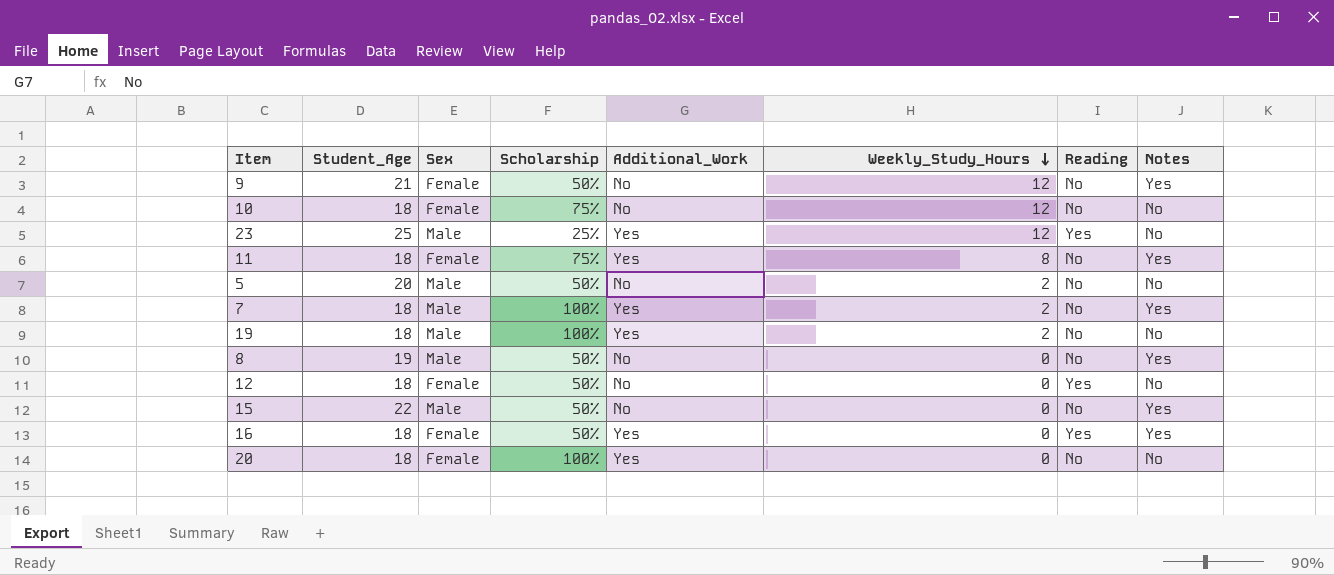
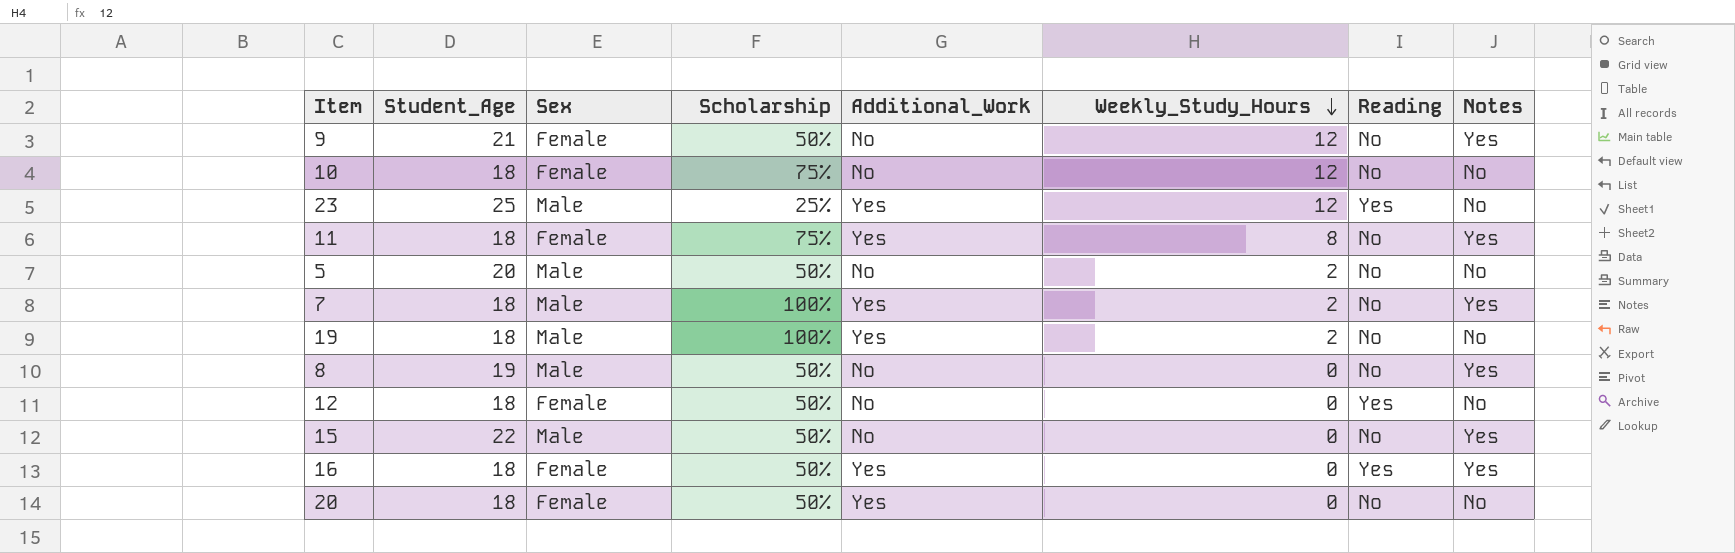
20 | Scholarship: 100% -> 50%

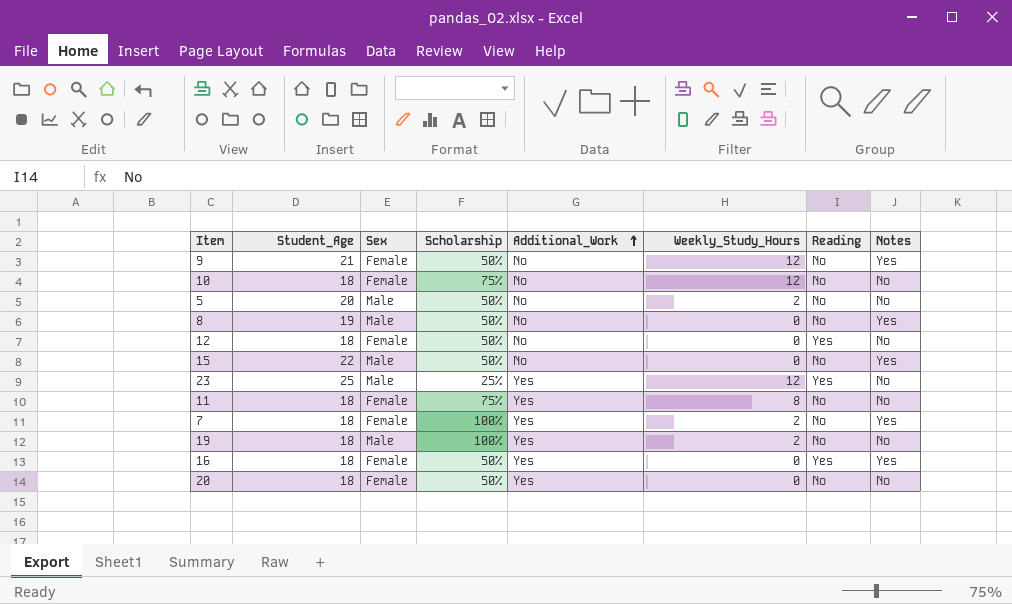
row order: Weekly_Study_Hours descending -> Additional_Work ascending
11 | Notes: Yes -> No
7 | Sex: Male -> Female

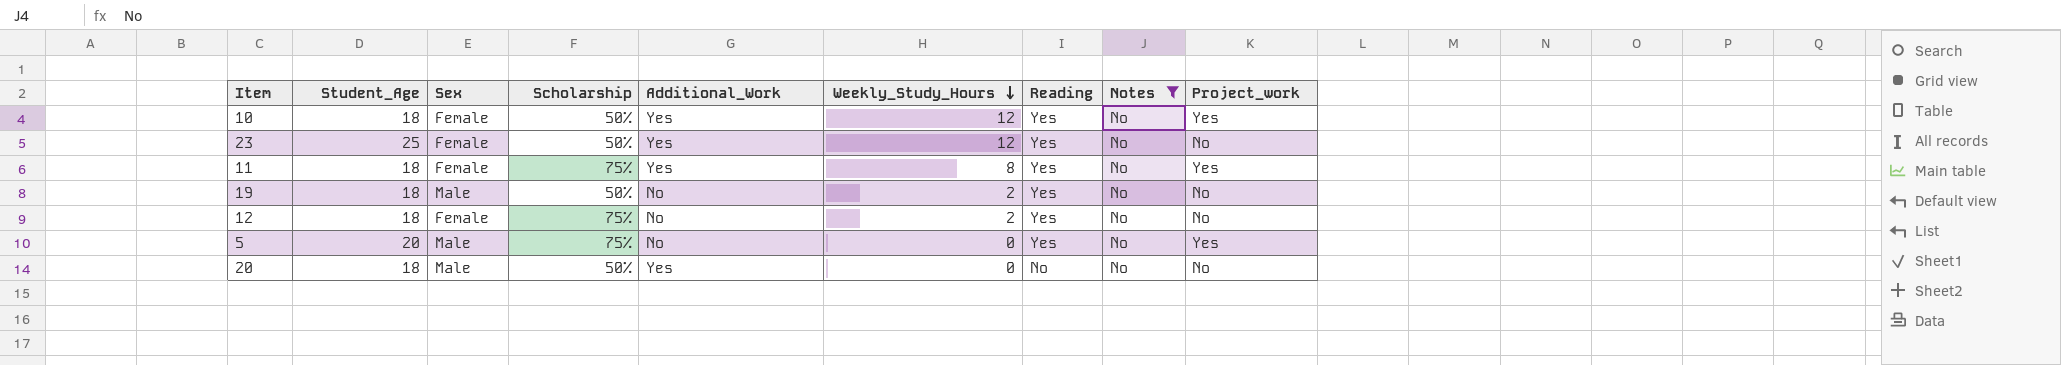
filter: none -> Notes = No
row order: Additional_Work ascending -> Weekly_Study_Hours descending
column Project_work | position: none -> 9
10 | Scholarship: 75% -> 50%
10 | Additional_Work: No -> Yes
10 | Reading: No -> Yes
23 | Sex: Male -> Female
23 | Scholarship: 25% -> 50%
11 | Reading: No -> Yes
19 | Scholarship: 100% -> 50%
19 | Additional_Work: Yes -> No
19 | Reading: No -> Yes
12 | Scholarship: 50% -> 75%
12 | Weekly_Study_Hours: 0 -> 2
5 | Scholarship: 50% -> 75%
5 | Weekly_Study_Hours: 2 -> 0
5 | Reading: No -> Yes
20 | Sex: Female -> Male

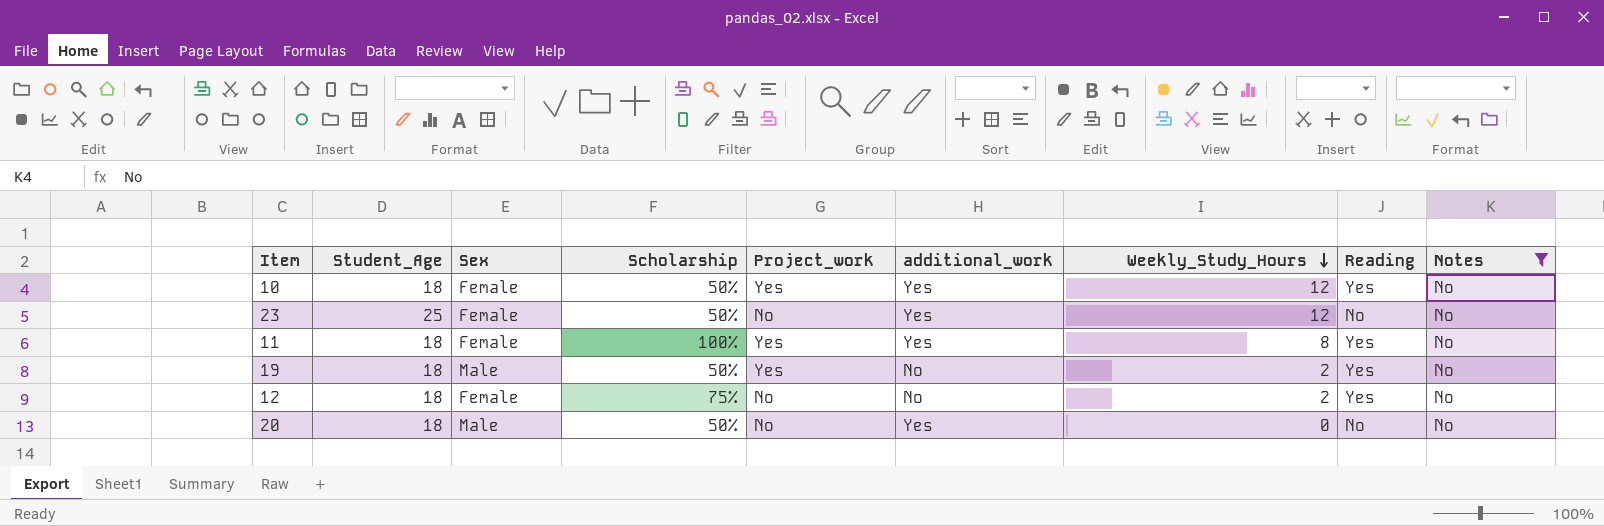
column Project_work | position: 9 -> 5
column name: Additional_Work -> additional_work
row 5: 20 | Male | 75% | No | 0 | Yes | No | Yes -> none
23 | Reading: Yes -> No
11 | Scholarship: 75% -> 100%
19 | Project_work: No -> Yes

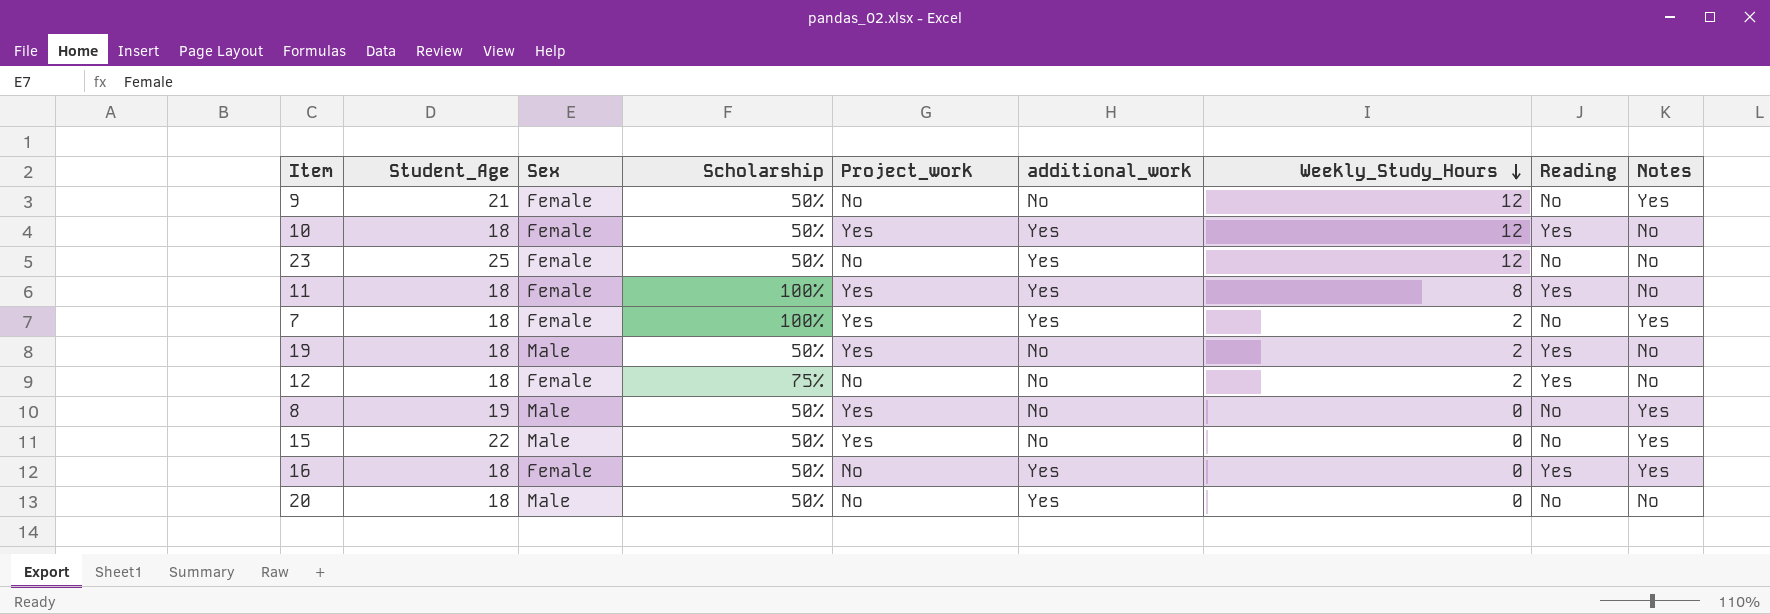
filter: Notes = No -> none

